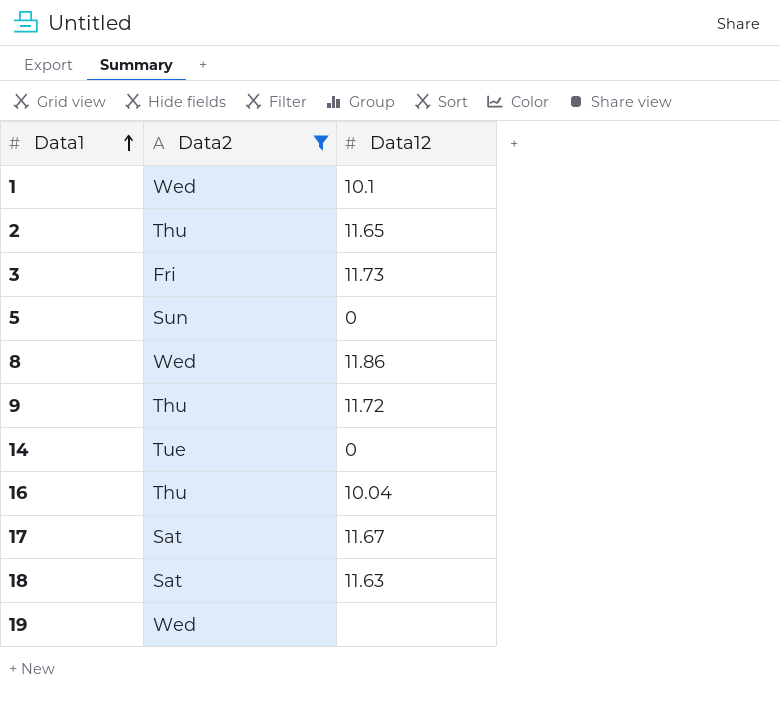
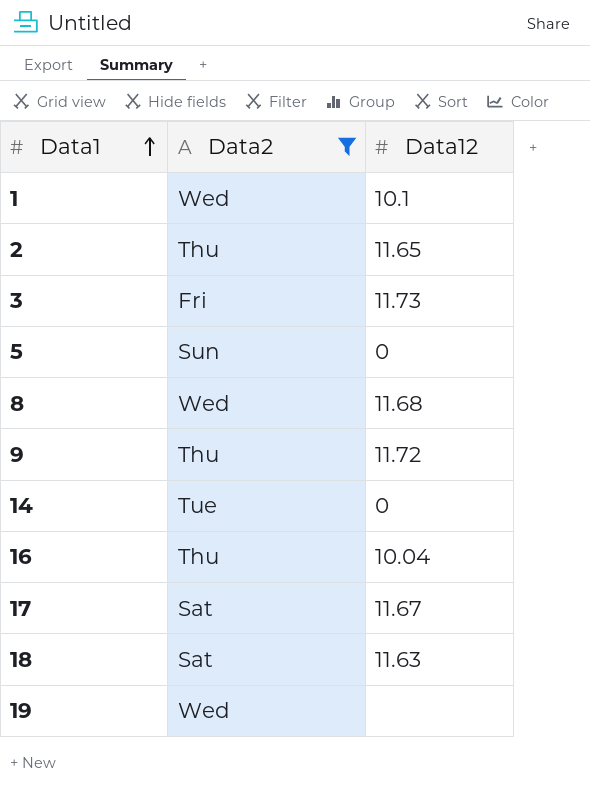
8 | Data12: 11.86 -> 11.68

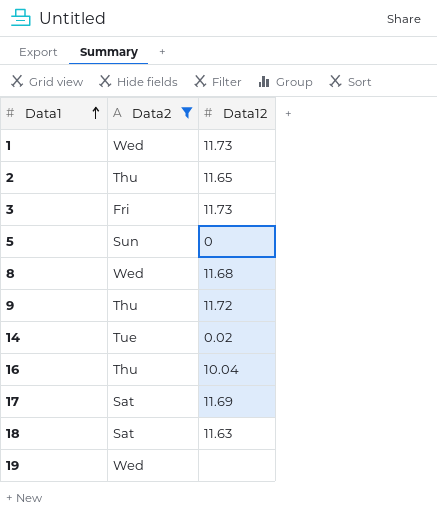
1 | Data12: 10.1 -> 11.73
14 | Data12: 0 -> 0.02
17 | Data12: 11.67 -> 11.69

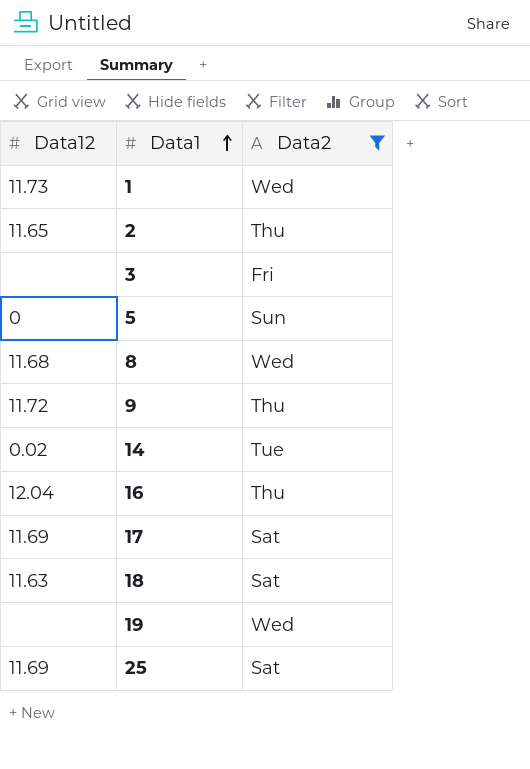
column Data12 | position: 3 -> 1
3 | Data12: 11.73 -> none
16 | Data12: 10.04 -> 12.04
row 25: none -> 11.69 | Sat

